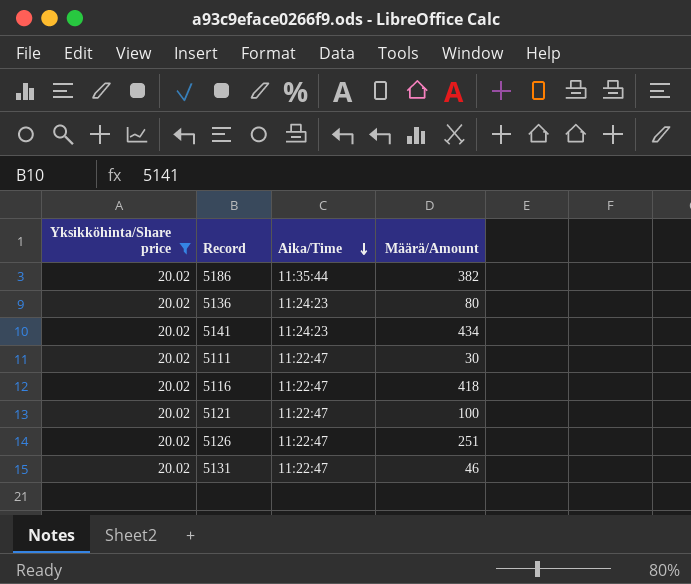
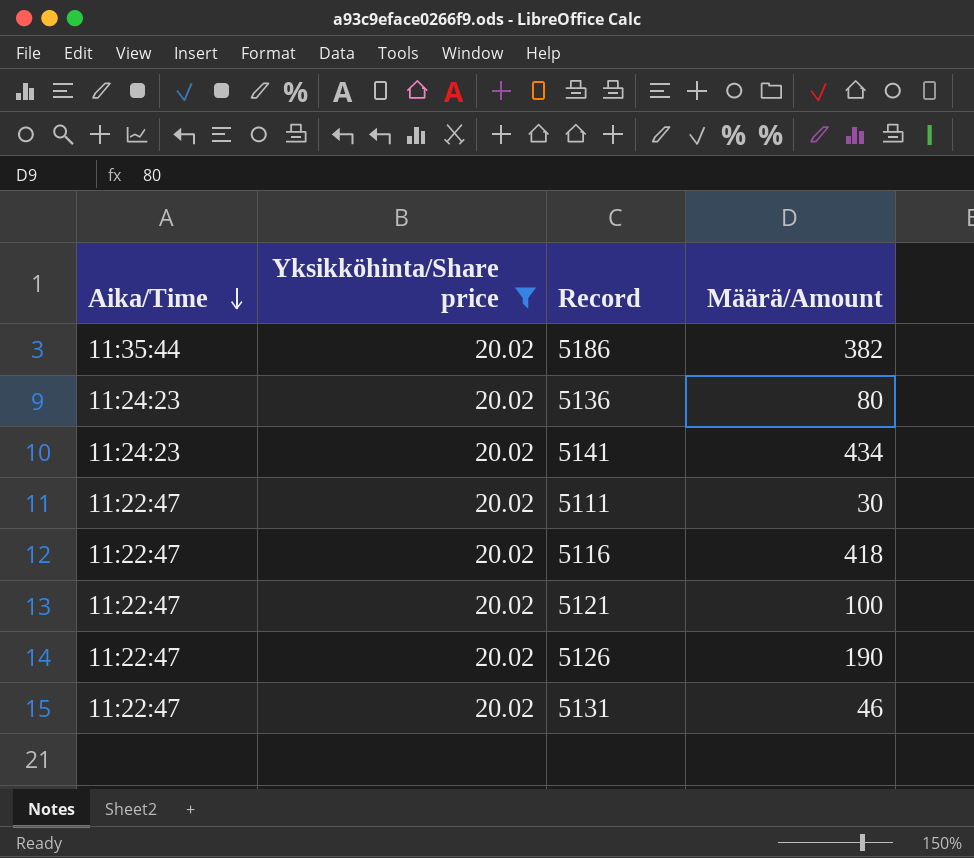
column Aika/Time | position: 3 -> 1
5126 | Määrä/Amount: 251 -> 190

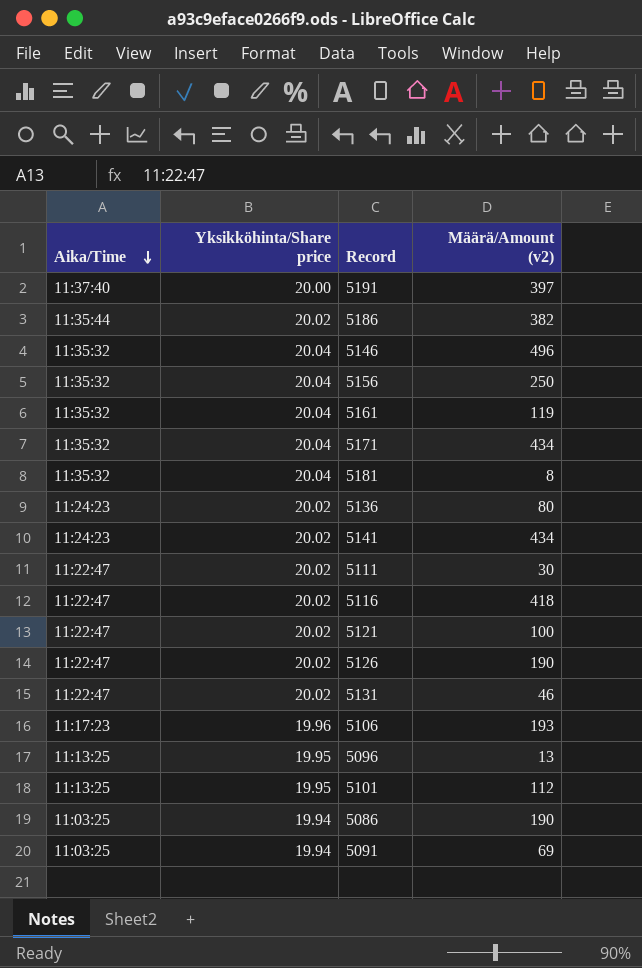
filter: Yksikköhinta/Share price = 20.02 -> none
column name: Määrä/Amount -> Määrä/Amount (v2)

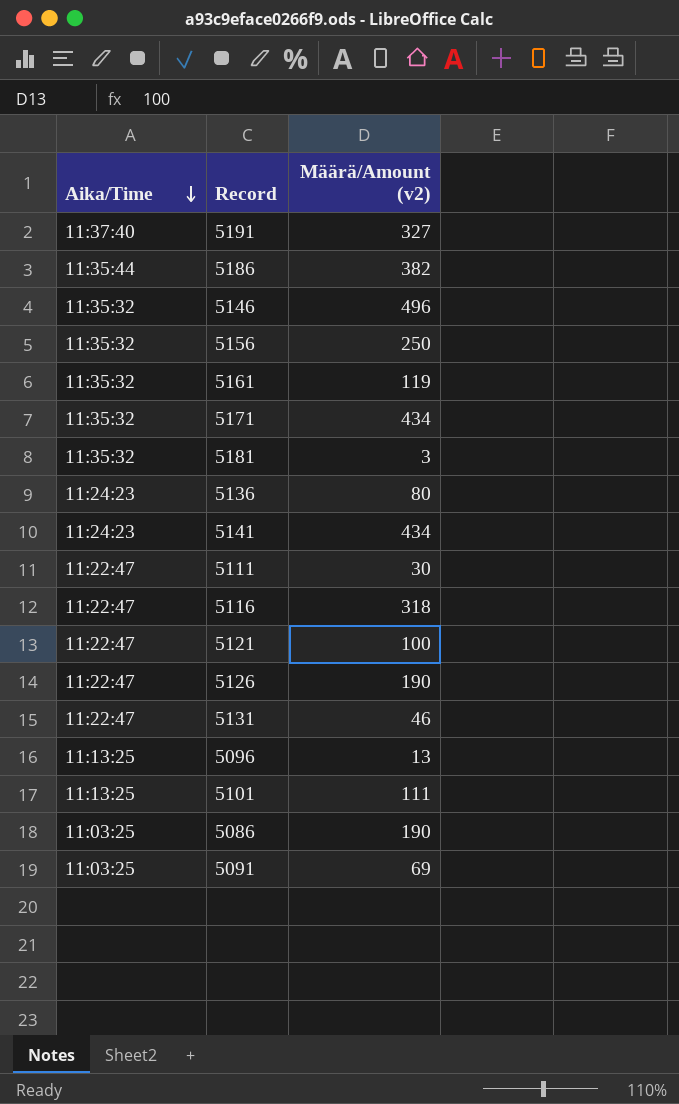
column Yksikköhinta/Share price | position: 2 -> none
row 5106: 11:17:23 | 19.96 | 193 -> none
5191 | Määrä/Amount (v2): 397 -> 327
5181 | Määrä/Amount (v2): 8 -> 3
5116 | Määrä/Amount (v2): 418 -> 318
5101 | Määrä/Amount (v2): 112 -> 111

